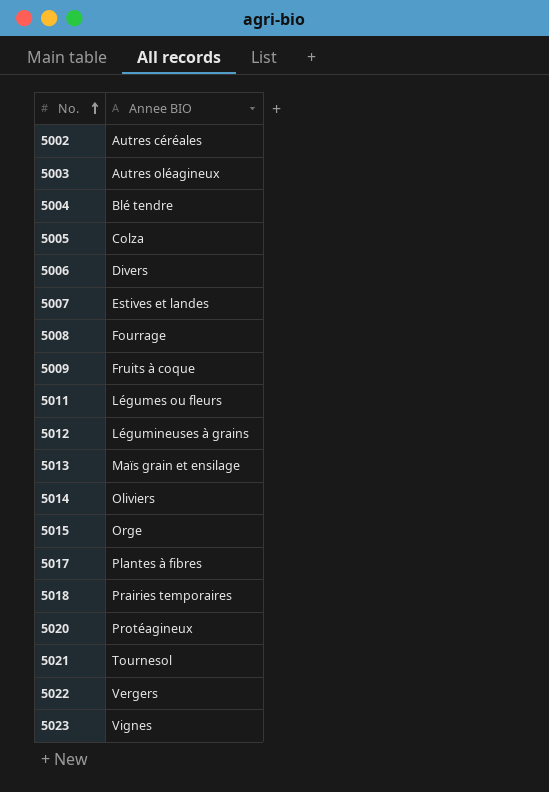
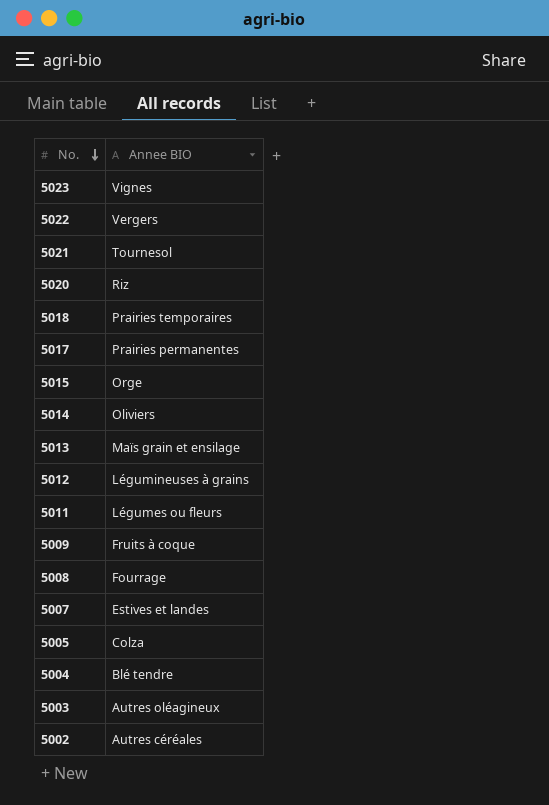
row order: No. ascending -> No. descending
row 5006: Divers -> none
5020 | Annee BIO: Protéagineux -> Riz
5017 | Annee BIO: Plantes à fibres -> Prairies permanentes

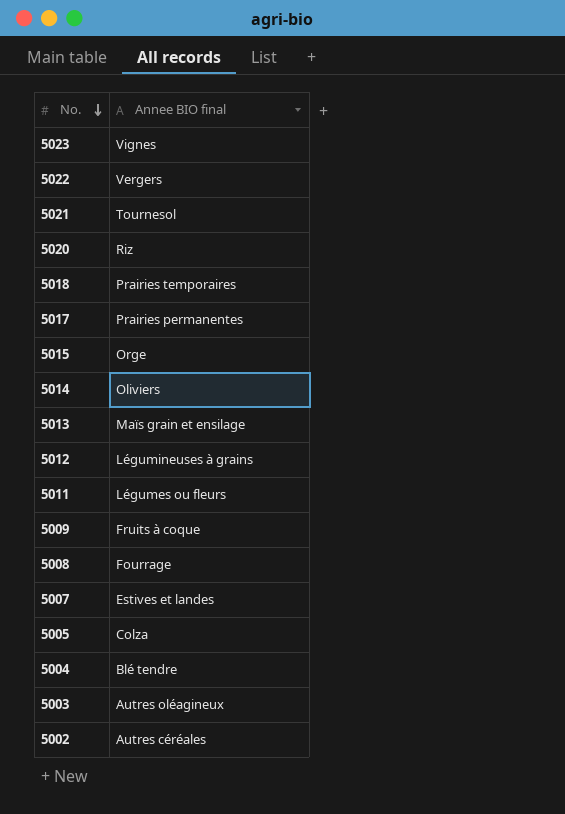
column name: Annee BIO -> Annee BIO final

